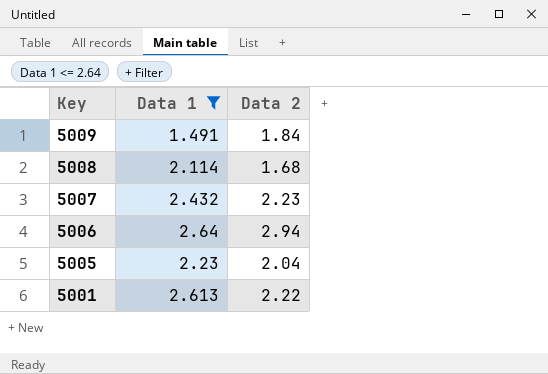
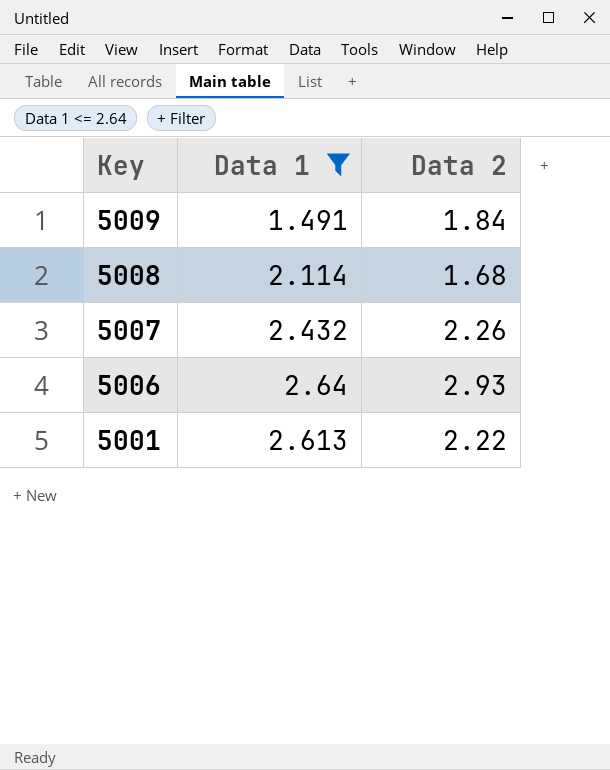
row 5005: 2.23 | 2.04 -> none
5007 | Data 2: 2.23 -> 2.26
5006 | Data 2: 2.94 -> 2.93

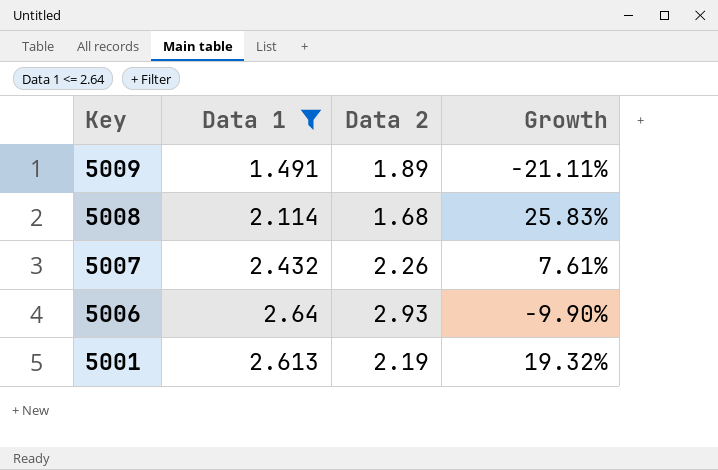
column Growth | formula: none -> ([Data 1] - [Data 2]) / [Data 2]
5009 | Data 2: 1.84 -> 1.89
5001 | Data 2: 2.22 -> 2.19

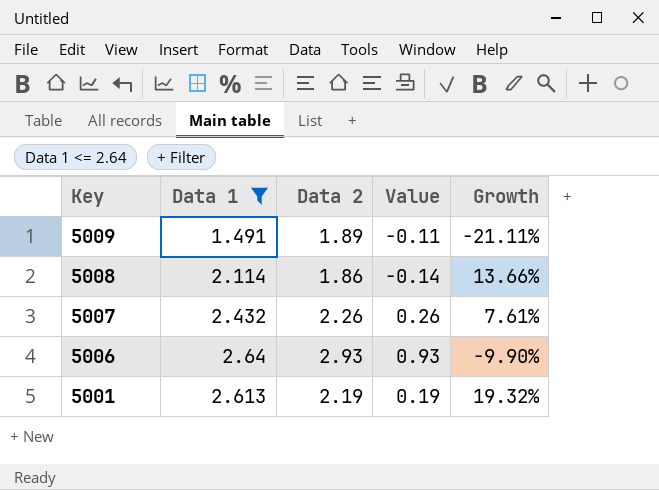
column Value | formula: none -> [Data 2] - 2
5008 | Data 2: 1.68 -> 1.86
5008 | Growth: 25.83% -> 13.66%

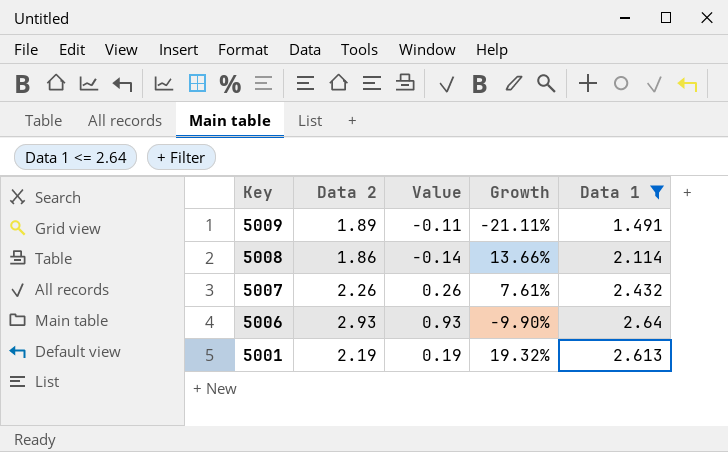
column Data 1 | position: 2 -> 5

